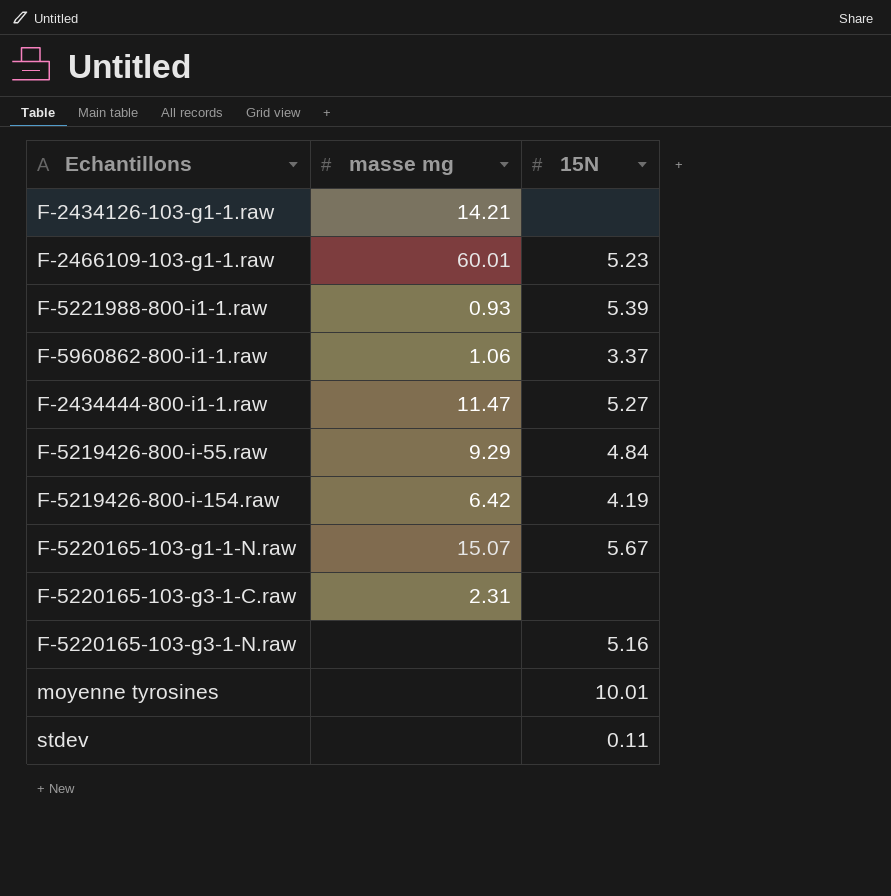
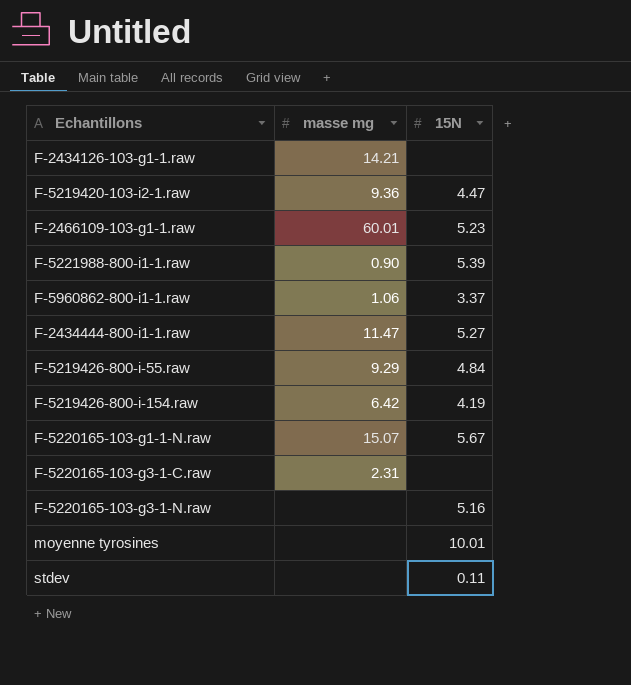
row F-5219420-103-i2-1.raw: none -> 9.36 | 4.47
F-5221988-800-i1-1.raw | masse mg: 0.93 -> 0.90

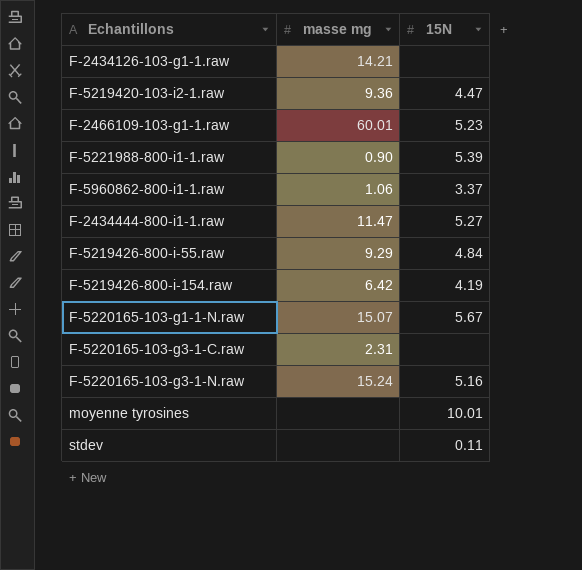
F-5220165-103-g3-1-N.raw | masse mg: none -> 15.24

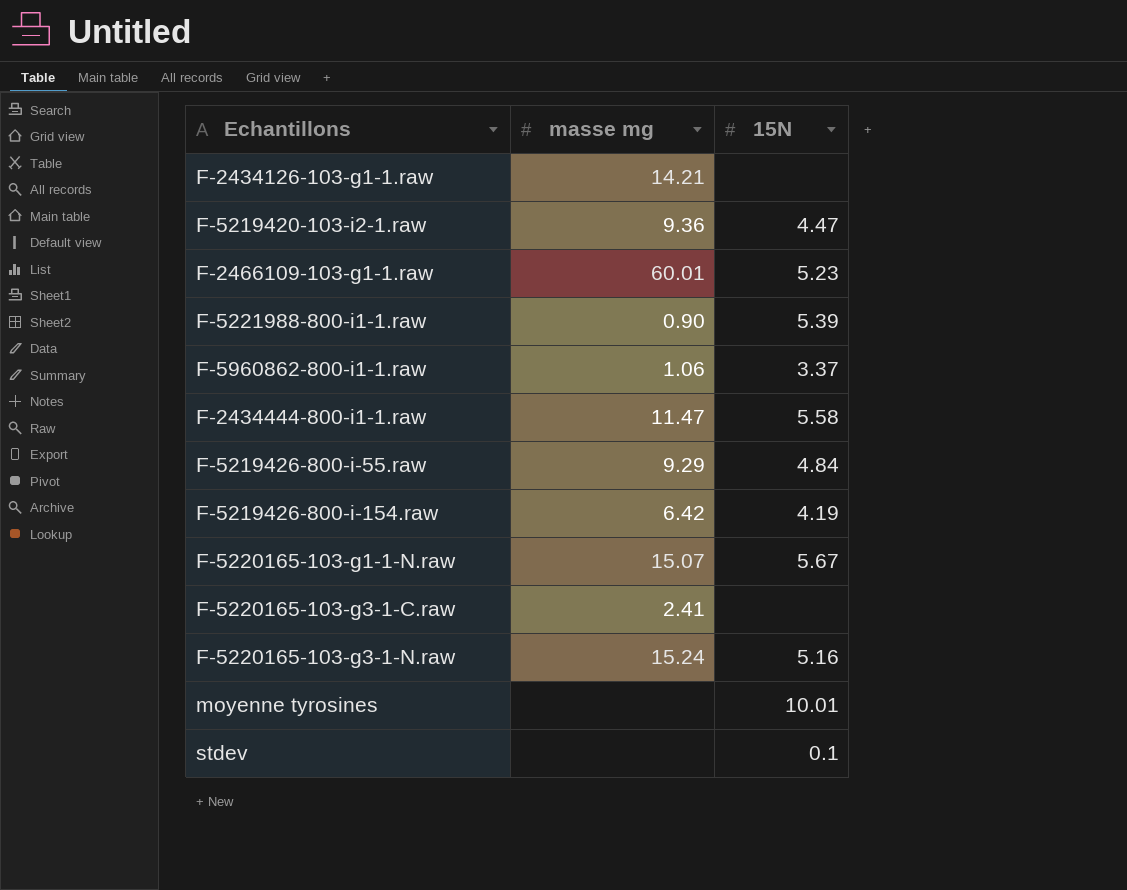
F-2434444-800-i1-1.raw | 15N: 5.27 -> 5.58
F-5220165-103-g3-1-C.raw | masse mg: 2.31 -> 2.41
stdev | 15N: 0.11 -> 0.1

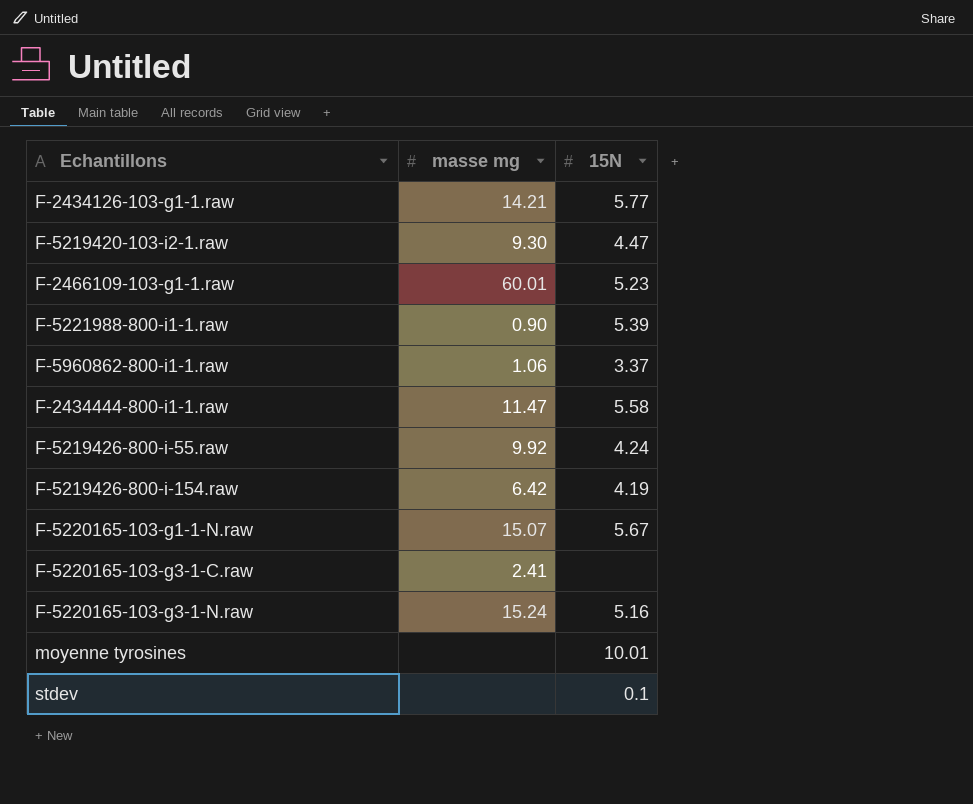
F-2434126-103-g1-1.raw | 15N: none -> 5.77
F-5219420-103-i2-1.raw | masse mg: 9.36 -> 9.30
F-5219426-800-i-55.raw | masse mg: 9.29 -> 9.92
F-5219426-800-i-55.raw | 15N: 4.84 -> 4.24

